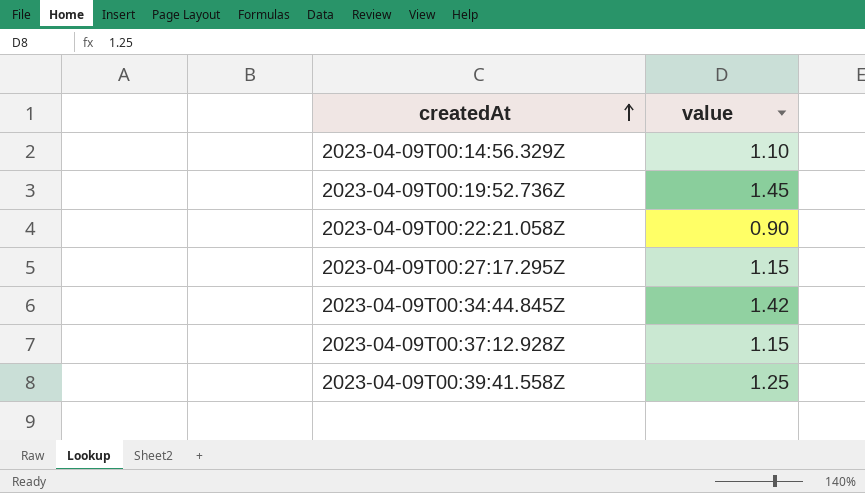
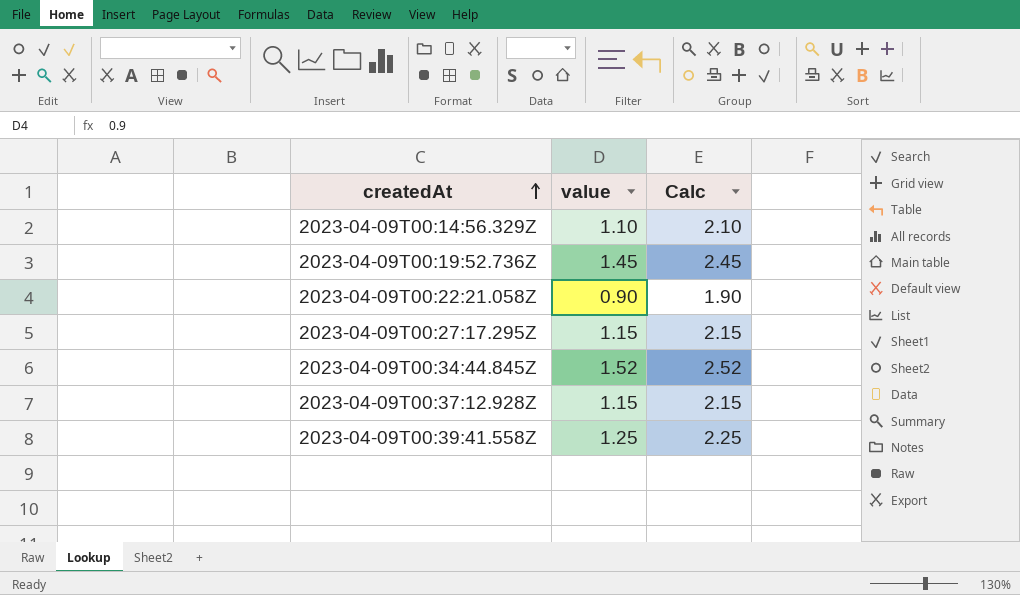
column Calc | formula: none -> [value] + 1
2023-04-09T00:34:44.845Z | value: 1.42 -> 1.52

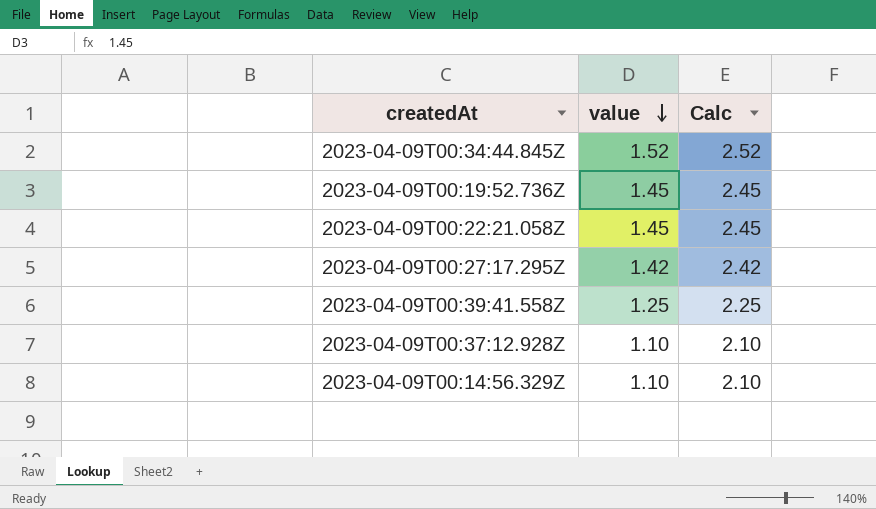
row order: createdAt ascending -> value descending
2023-04-09T00:22:21.058Z | value: 0.90 -> 1.45
2023-04-09T00:22:21.058Z | Calc: 1.90 -> 2.45
2023-04-09T00:27:17.295Z | value: 1.15 -> 1.42
2023-04-09T00:27:17.295Z | Calc: 2.15 -> 2.42
2023-04-09T00:37:12.928Z | value: 1.15 -> 1.10
2023-04-09T00:37:12.928Z | Calc: 2.15 -> 2.10

